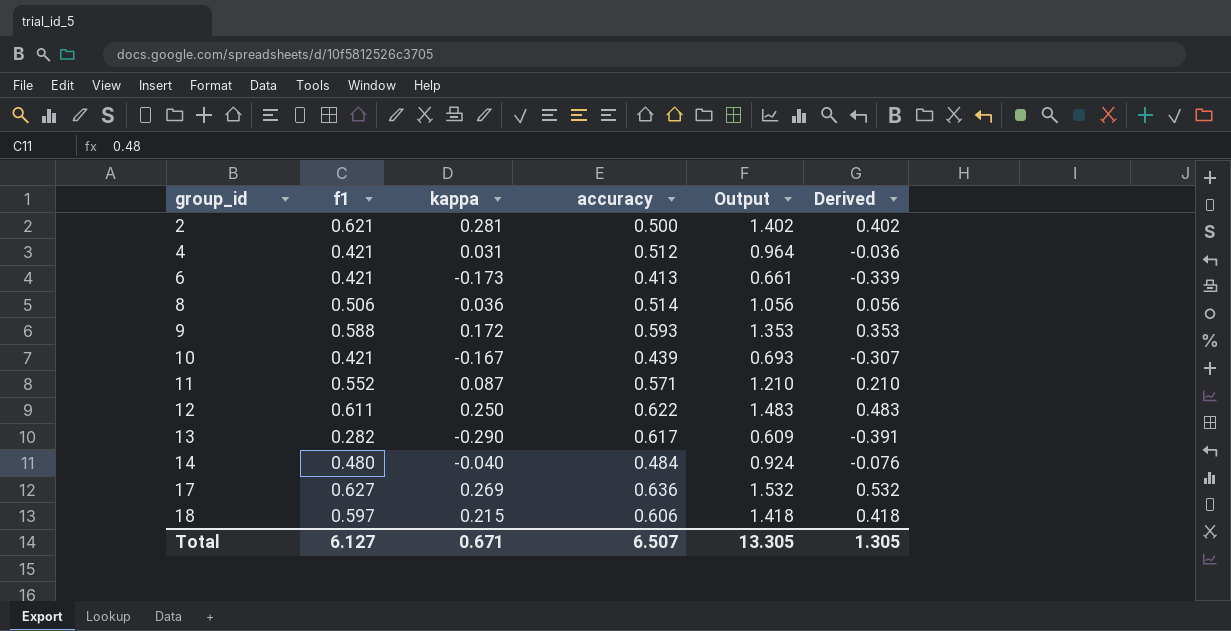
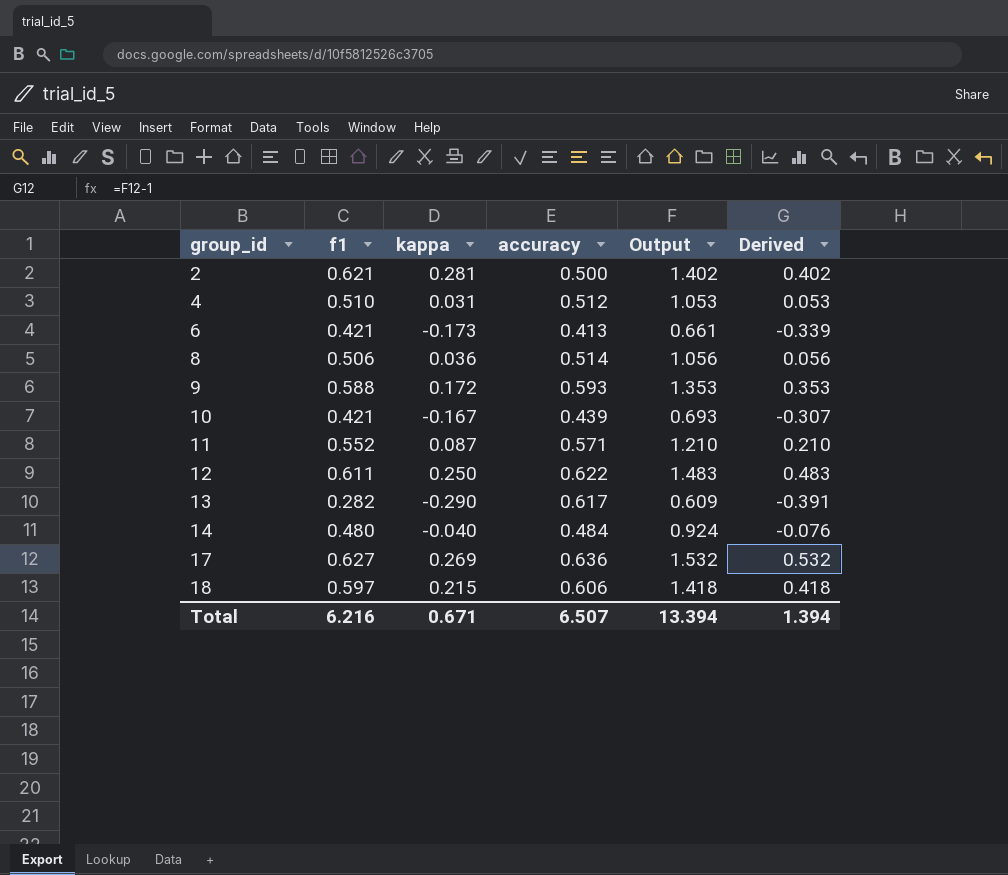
4 | f1: 0.421 -> 0.510
4 | Output: 0.964 -> 1.053
4 | Derived: -0.036 -> 0.053
Total | f1: 6.127 -> 6.216
Total | Output: 13.305 -> 13.394
Total | Derived: 1.305 -> 1.394

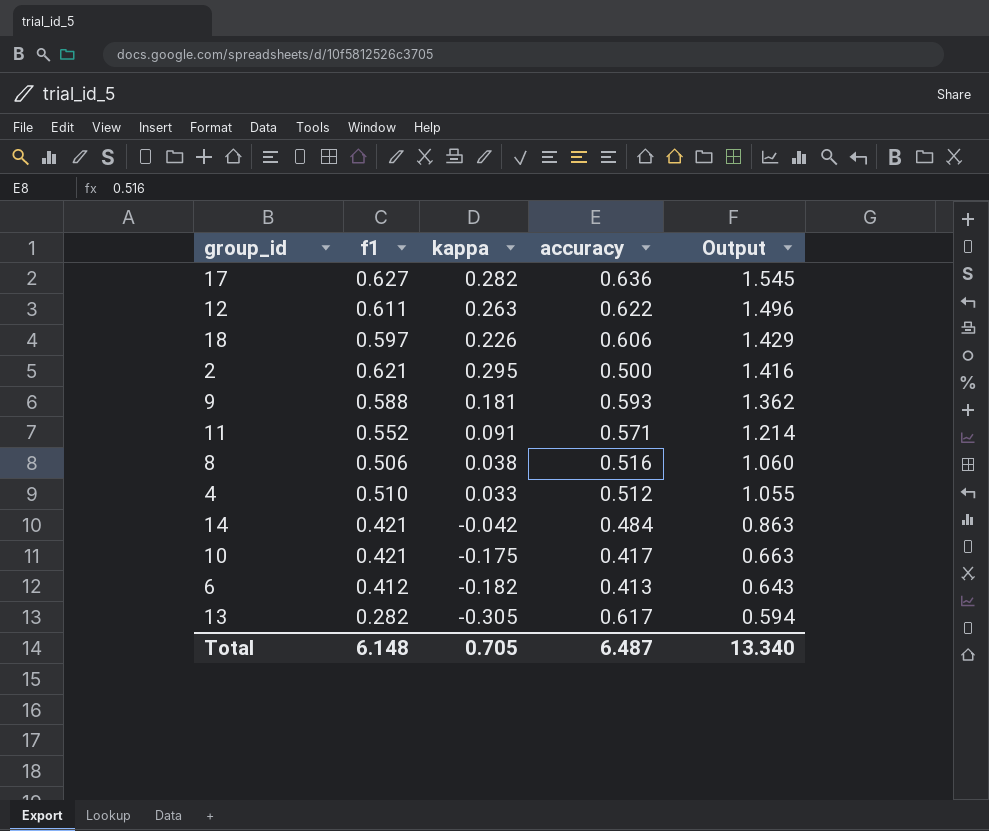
row order: group_id ascending -> Output descending
column Derived | formula: [Output] - 1 -> none
17 | kappa: 0.269 -> 0.282
17 | Output: 1.532 -> 1.545
12 | kappa: 0.250 -> 0.263
12 | Output: 1.483 -> 1.496
18 | kappa: 0.215 -> 0.226
18 | Output: 1.418 -> 1.429
2 | kappa: 0.281 -> 0.295
2 | Output: 1.402 -> 1.416
9 | kappa: 0.172 -> 0.181
9 | Output: 1.353 -> 1.362
11 | kappa: 0.087 -> 0.091
11 | Output: 1.210 -> 1.214
8 | kappa: 0.036 -> 0.038
8 | accuracy: 0.514 -> 0.516
8 | Output: 1.056 -> 1.060
4 | kappa: 0.031 -> 0.033
4 | Output: 1.053 -> 1.055
14 | f1: 0.480 -> 0.421
14 | kappa: -0.040 -> -0.042
14 | Output: 0.924 -> 0.863
10 | kappa: -0.167 -> -0.175
10 | accuracy: 0.439 -> 0.417
10 | Output: 0.693 -> 0.663
6 | f1: 0.421 -> 0.412
6 | kappa: -0.173 -> -0.182
6 | Output: 0.661 -> 0.643
13 | kappa: -0.290 -> -0.305
13 | Output: 0.609 -> 0.594
Total | f1: 6.216 -> 6.148
Total | kappa: 0.671 -> 0.705
Total | accuracy: 6.507 -> 6.487
Total | Output: 13.394 -> 13.340

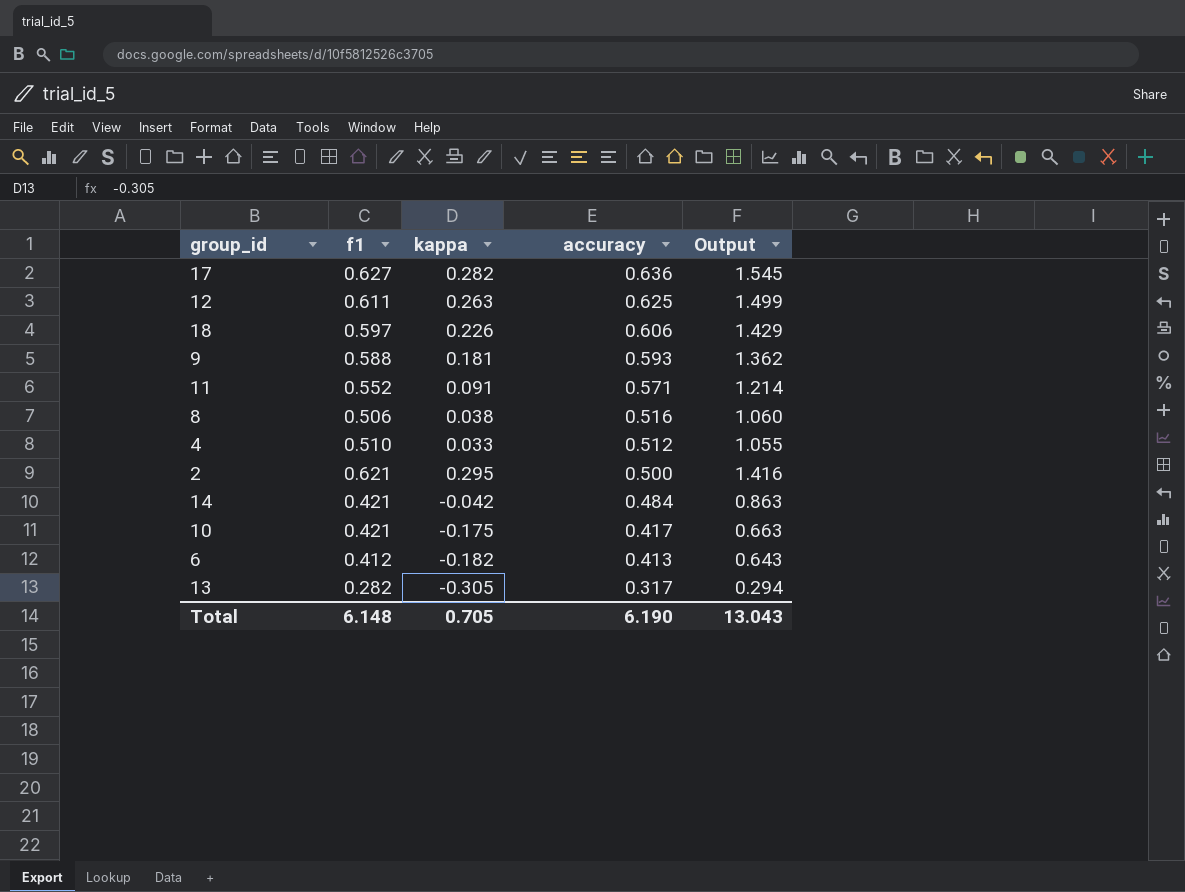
row order: Output descending -> accuracy descending
12 | accuracy: 0.622 -> 0.625
12 | Output: 1.496 -> 1.499
13 | accuracy: 0.617 -> 0.317
13 | Output: 0.594 -> 0.294
Total | accuracy: 6.487 -> 6.190
Total | Output: 13.340 -> 13.043

